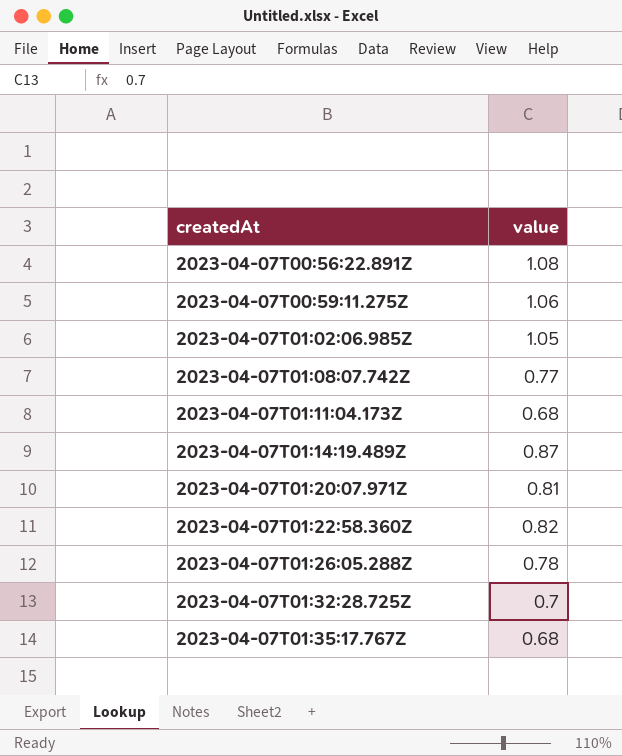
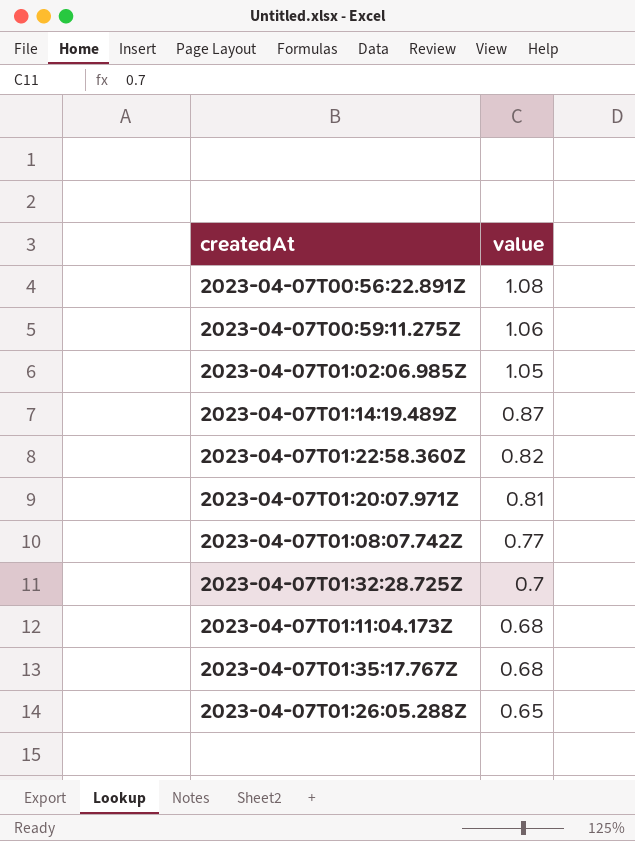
row order: createdAt ascending -> value descending
2023-04-07T01:26:05.288Z | value: 0.78 -> 0.65

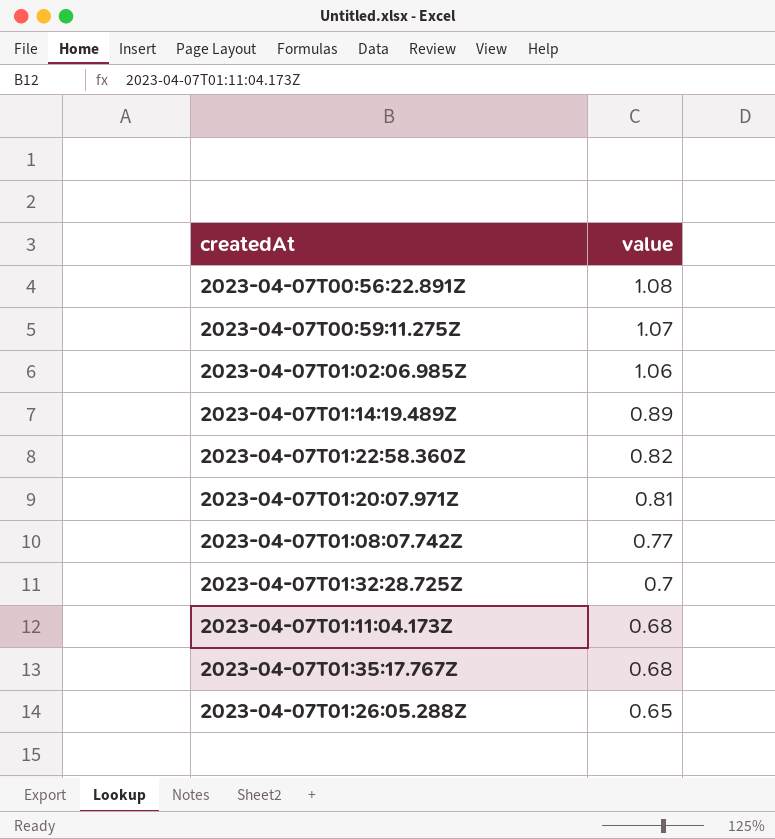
2023-04-07T00:59:11.275Z | value: 1.06 -> 1.07
2023-04-07T01:02:06.985Z | value: 1.05 -> 1.06
2023-04-07T01:14:19.489Z | value: 0.87 -> 0.89

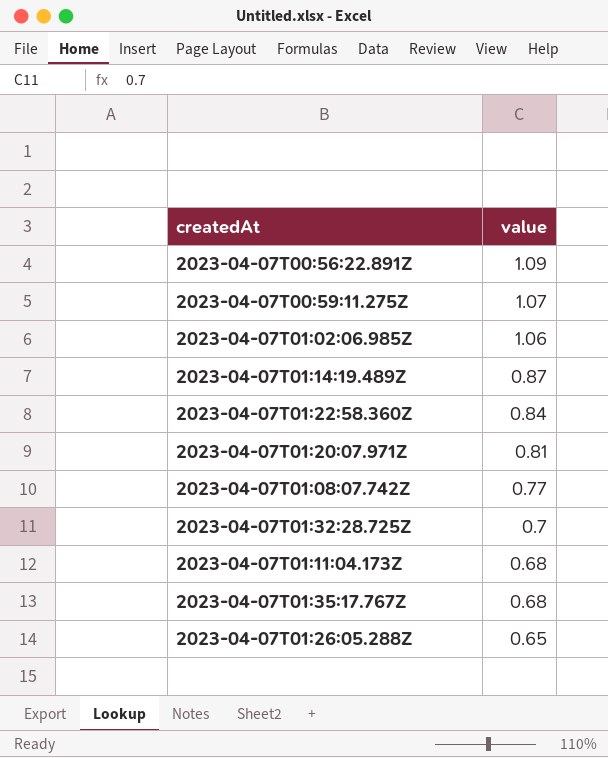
2023-04-07T00:56:22.891Z | value: 1.08 -> 1.09
2023-04-07T01:14:19.489Z | value: 0.89 -> 0.87
2023-04-07T01:22:58.360Z | value: 0.82 -> 0.84

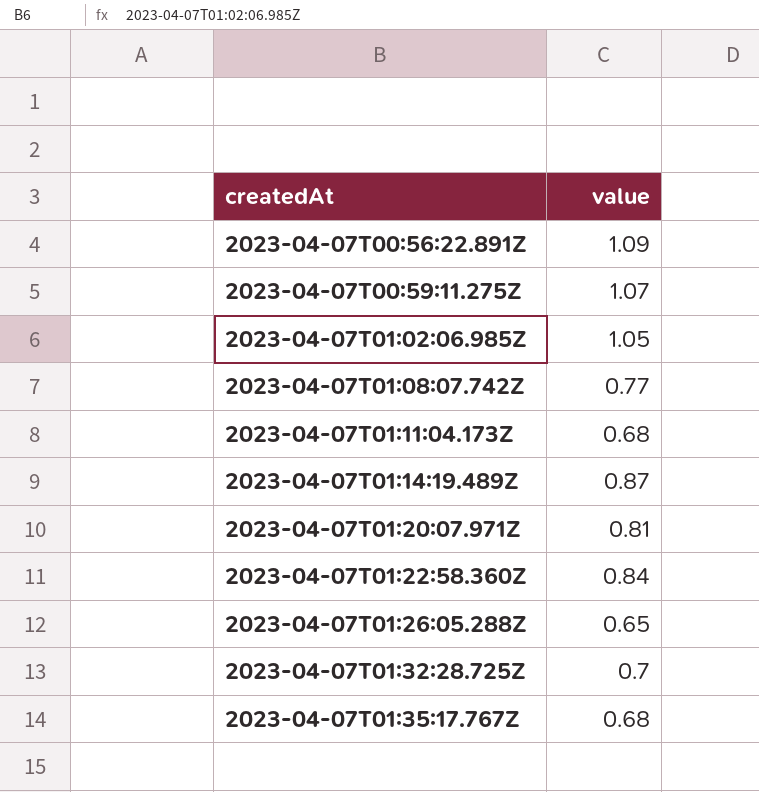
row order: value descending -> createdAt ascending
2023-04-07T01:02:06.985Z | value: 1.06 -> 1.05

